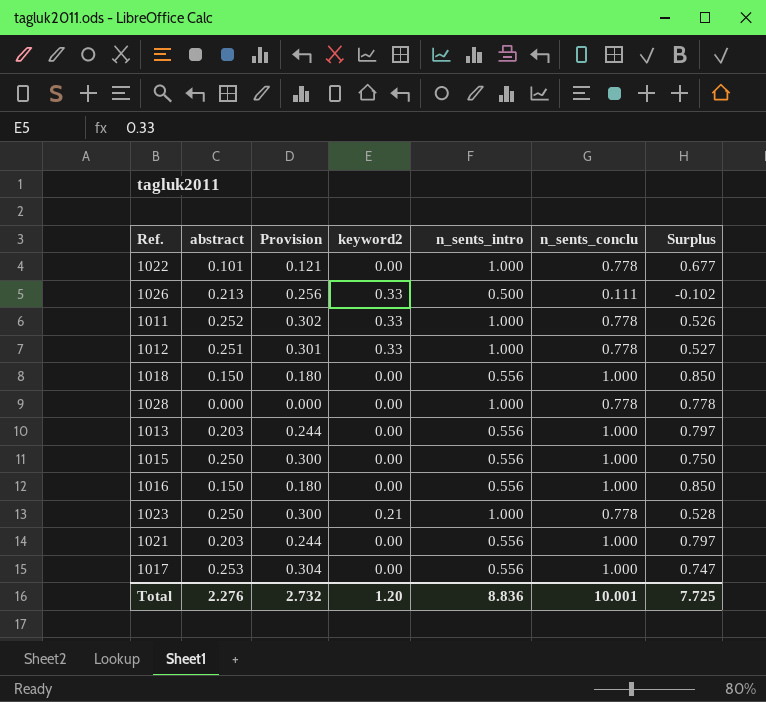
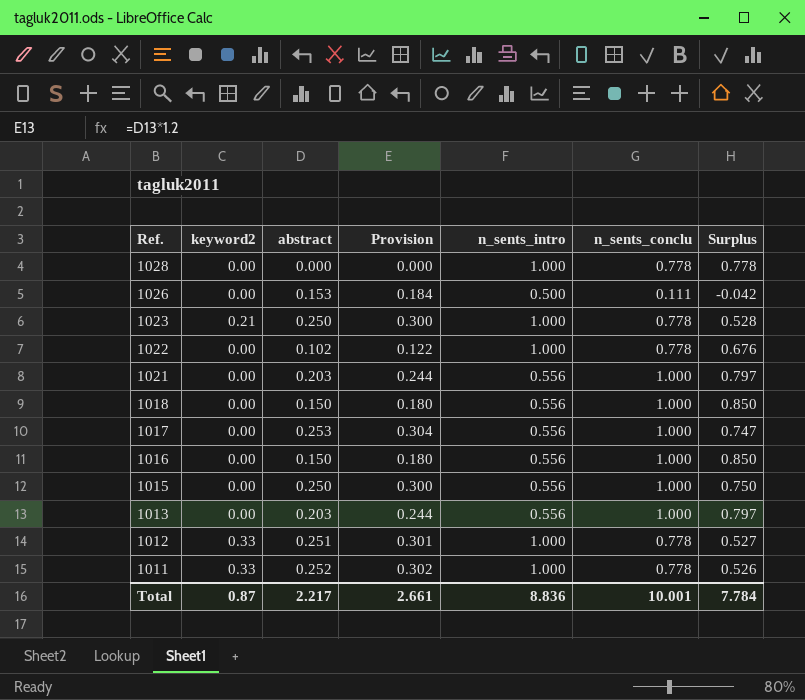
row order: none -> Ref. descending
column keyword2 | position: 4 -> 2
1026 | keyword2: 0.33 -> 0.00
1026 | abstract: 0.213 -> 0.153
1026 | Provision: 0.256 -> 0.184
1026 | Surplus: -0.102 -> -0.042
1022 | abstract: 0.101 -> 0.102
1022 | Provision: 0.121 -> 0.122
1022 | Surplus: 0.677 -> 0.676
Total | keyword2: 1.20 -> 0.87
Total | abstract: 2.276 -> 2.217
Total | Provision: 2.732 -> 2.661
Total | Surplus: 7.725 -> 7.784

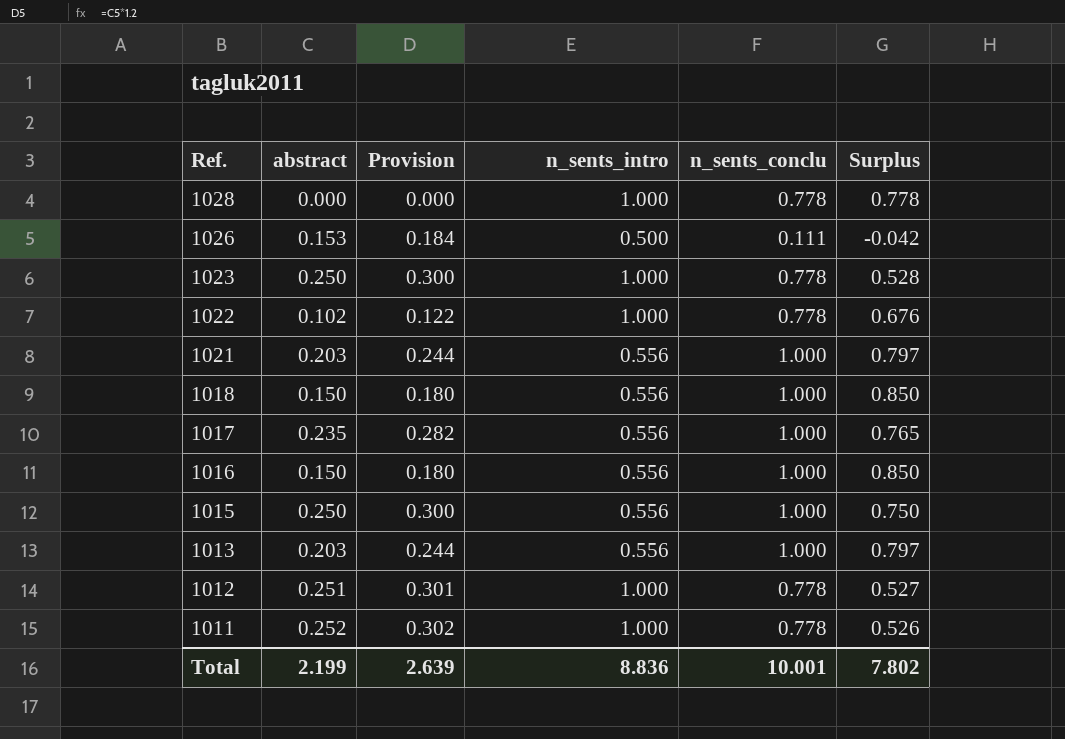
column keyword2 | position: 2 -> none
1017 | abstract: 0.253 -> 0.235
1017 | Provision: 0.304 -> 0.282
1017 | Surplus: 0.747 -> 0.765
Total | abstract: 2.217 -> 2.199
Total | Provision: 2.661 -> 2.639
Total | Surplus: 7.784 -> 7.802

